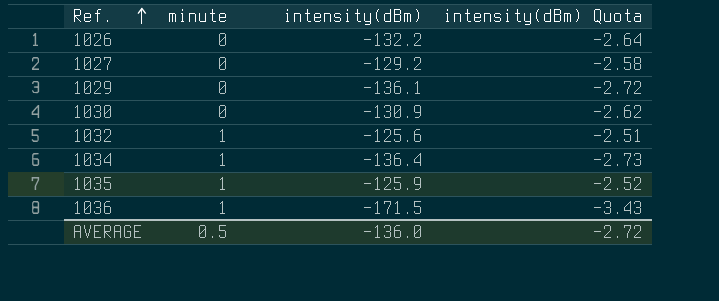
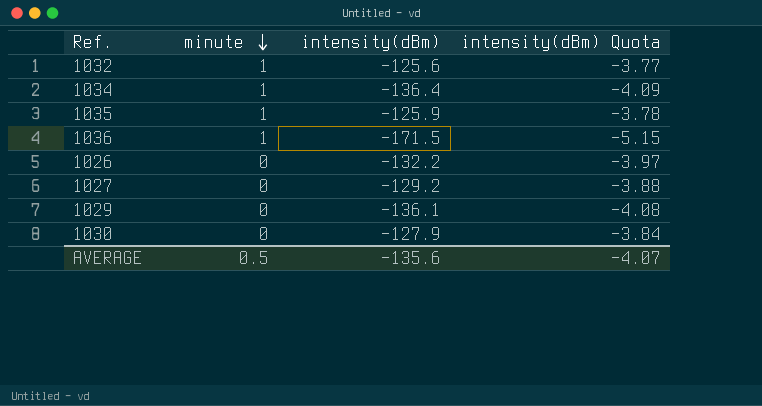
row order: Ref. ascending -> minute descending
column intensity(dBm) Quota | formula: [intensity(dBm)] * 0.02 -> [intensity(dBm)] * 0.03
1030 | intensity(dBm): -130.9 -> -127.9
AVERAGE | intensity(dBm): -136.0 -> -135.6
AVERAGE | intensity(dBm) Quota: -2.72 -> -4.07

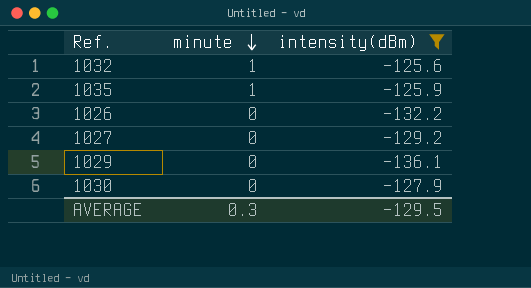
filter: none -> intensity(dBm) >= -136.1
column intensity(dBm) Quota | formula: [intensity(dBm)] * 0.03 -> none
AVERAGE | minute: 0.5 -> 0.3
AVERAGE | intensity(dBm): -135.6 -> -129.5

